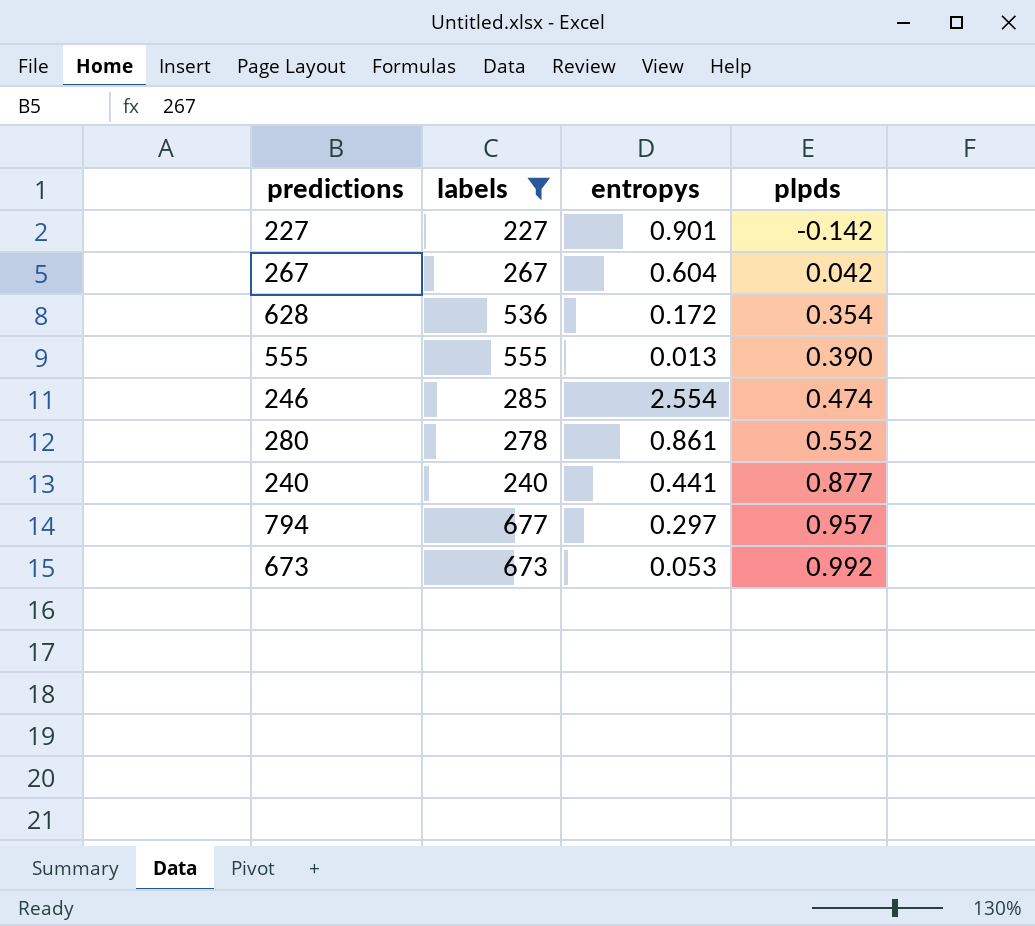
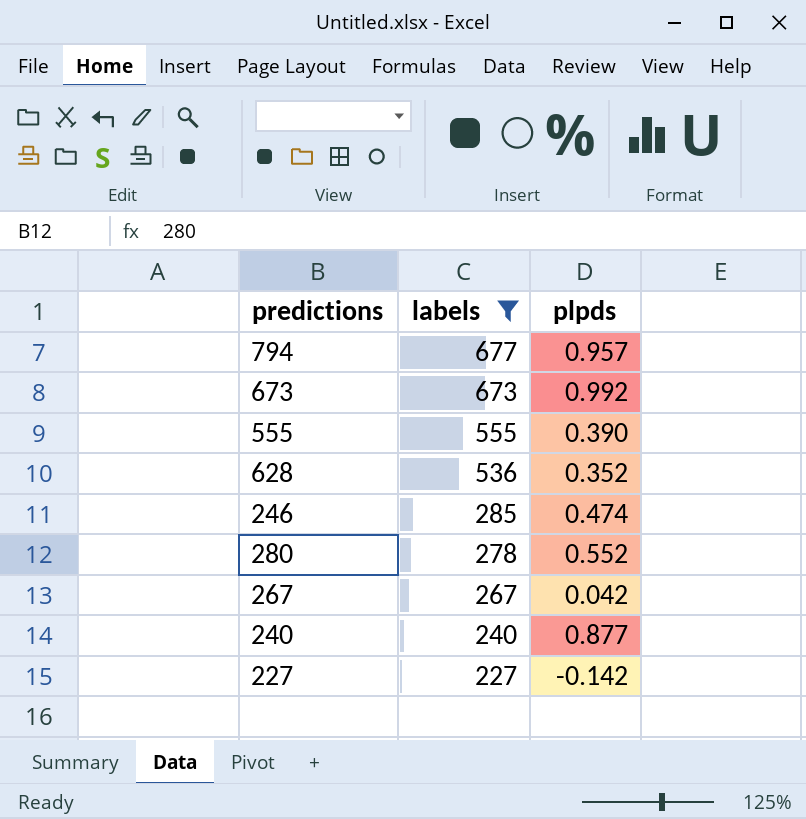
row order: plpds ascending -> labels descending
column entropys | position: 3 -> none
628 | plpds: 0.354 -> 0.352

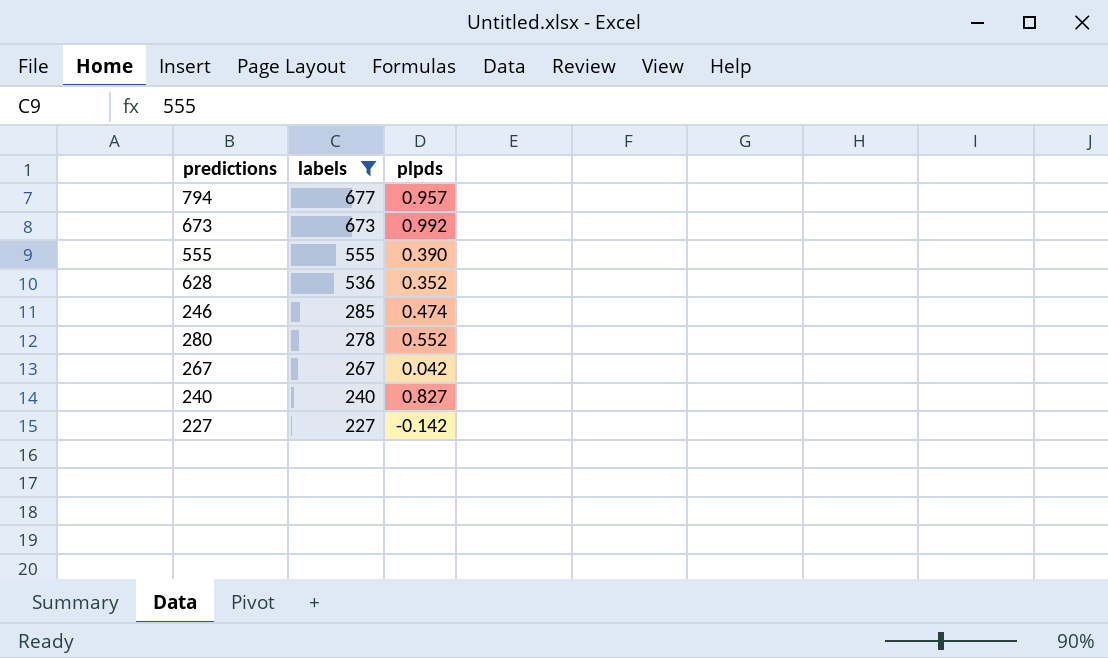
240 | plpds: 0.877 -> 0.827

